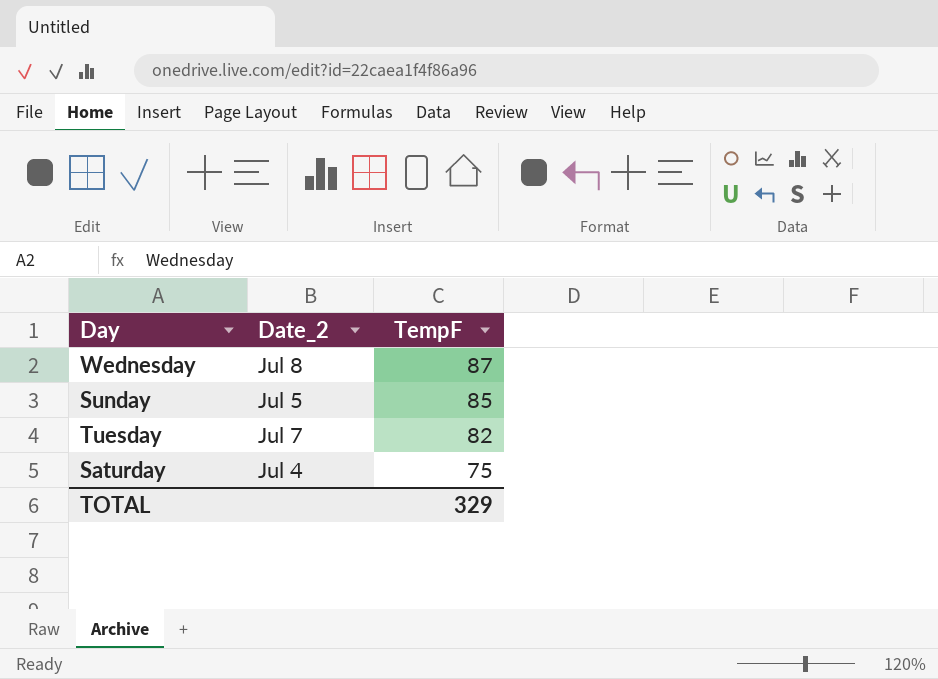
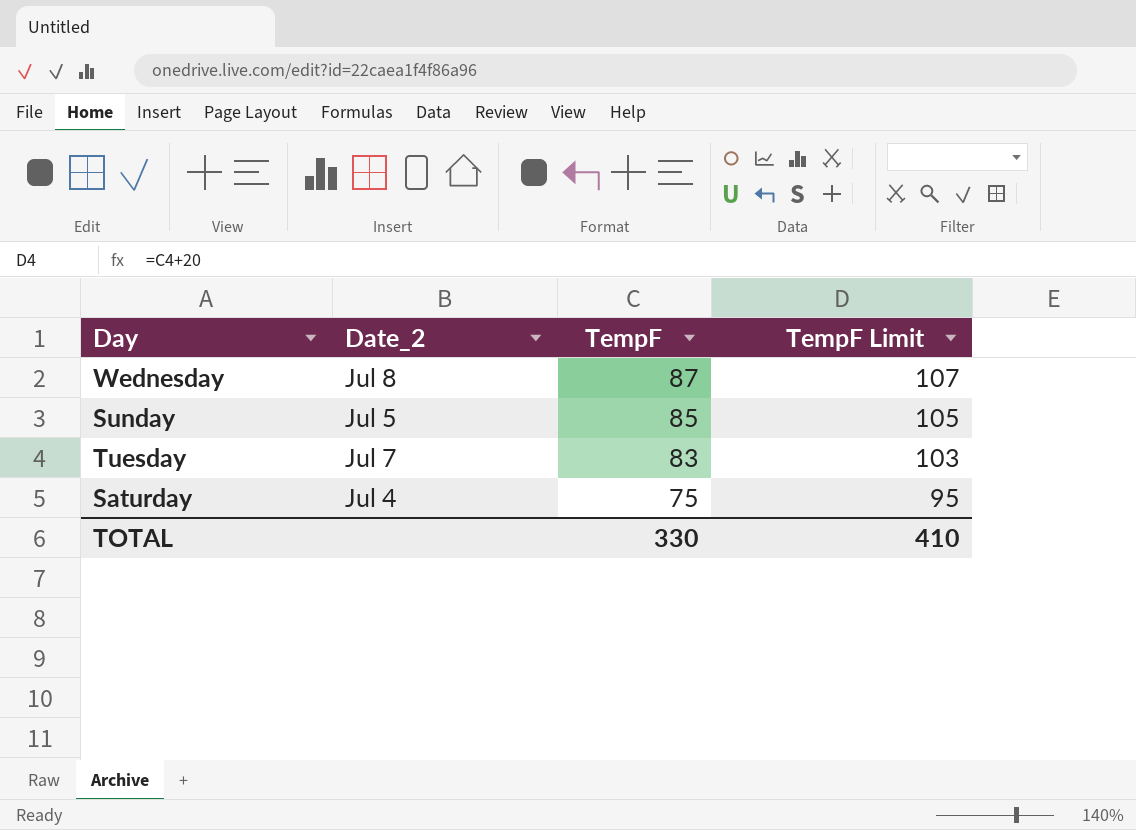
column TempF Limit | formula: none -> [TempF] + 20
Tuesday | TempF: 82 -> 83
TOTAL | TempF: 329 -> 330

